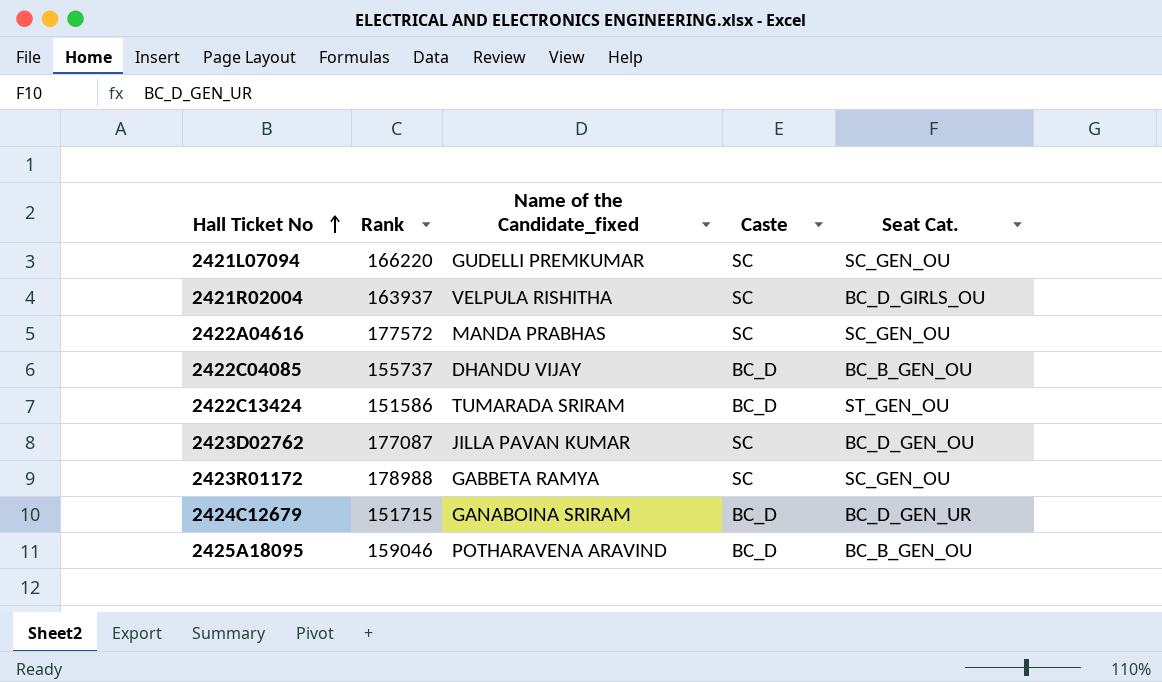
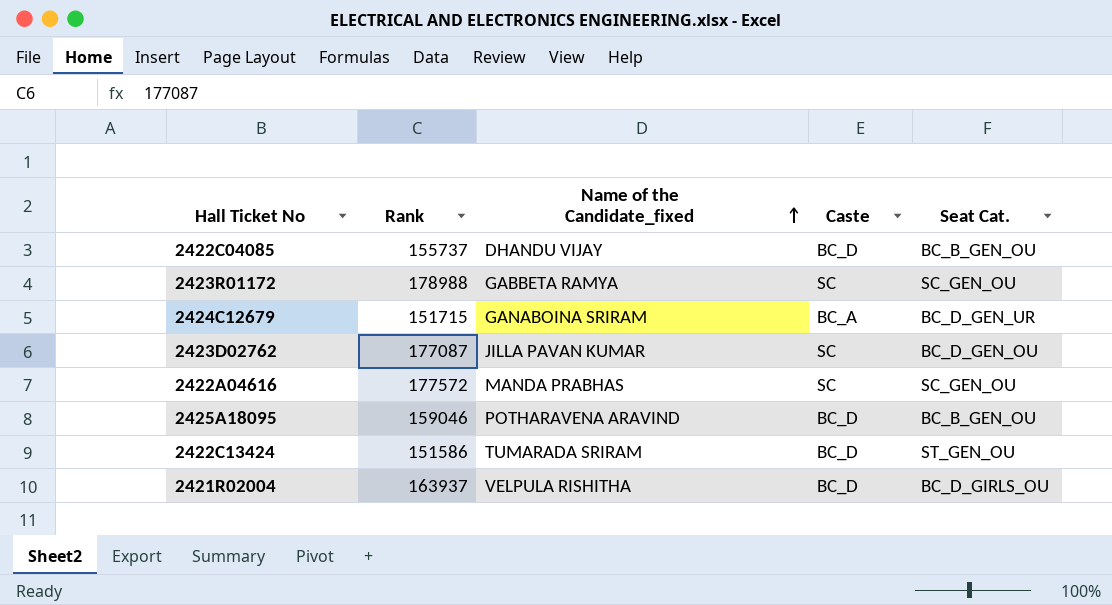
row order: Hall Ticket No ascending -> Name of the Candidate_fixed ascending
row 2421L07094: 166220 | GUDELLI PREMKUMAR | SC | SC_GEN_OU -> none
2424C12679 | Caste: BC_D -> BC_A
2421R02004 | Caste: SC -> BC_D

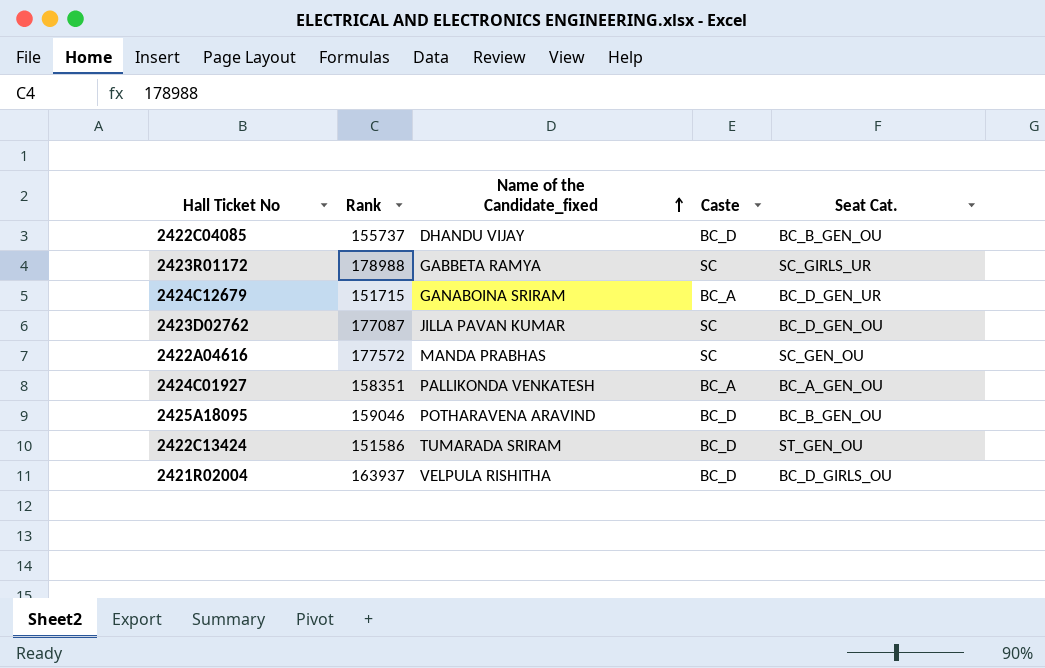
2423R01172 | Seat Cat.: SC_GEN_OU -> SC_GIRLS_UR
row 2424C01927: none -> 158351 | PALLIKONDA VENKATESH | BC_A | BC_A_GEN_OU

